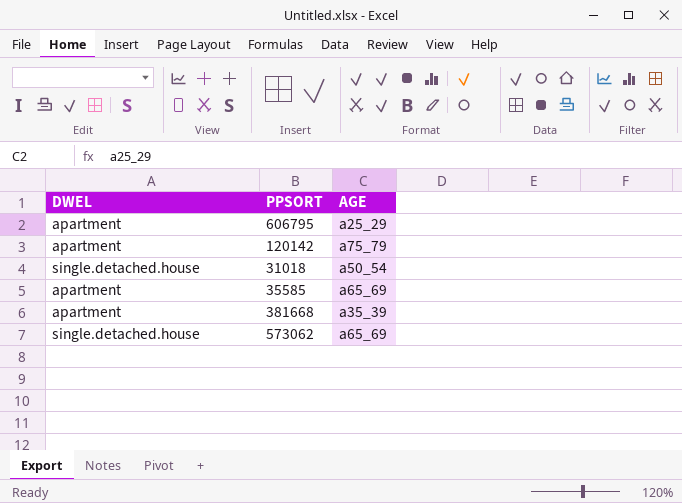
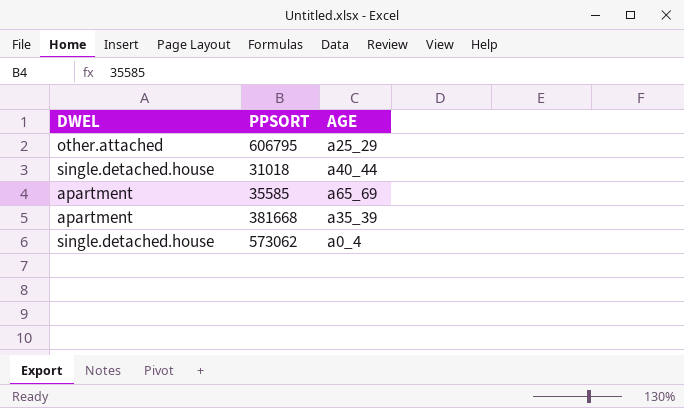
row 120142: apartment | a75_79 -> none
606795 | DWEL: apartment -> other.attached
31018 | AGE: a50_54 -> a40_44
573062 | AGE: a65_69 -> a0_4

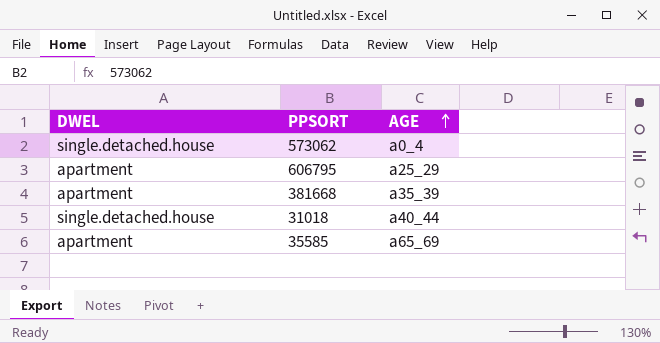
row order: none -> AGE ascending
606795 | DWEL: other.attached -> apartment

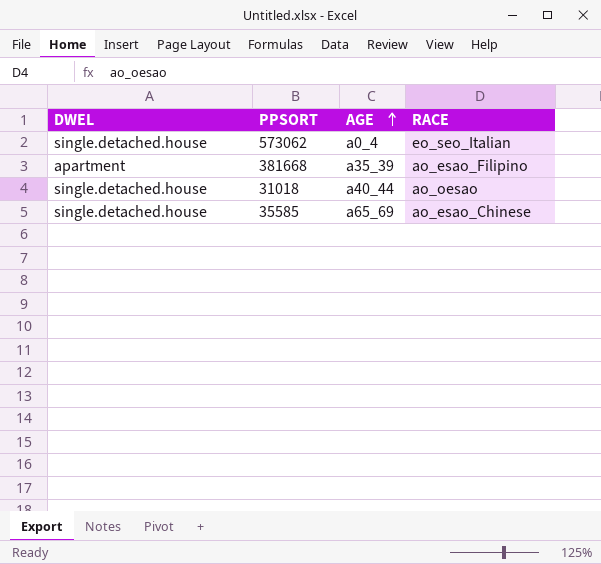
column RACE | position: none -> 4
row 606795: apartment | a25_29 -> none
35585 | DWEL: apartment -> single.detached.house

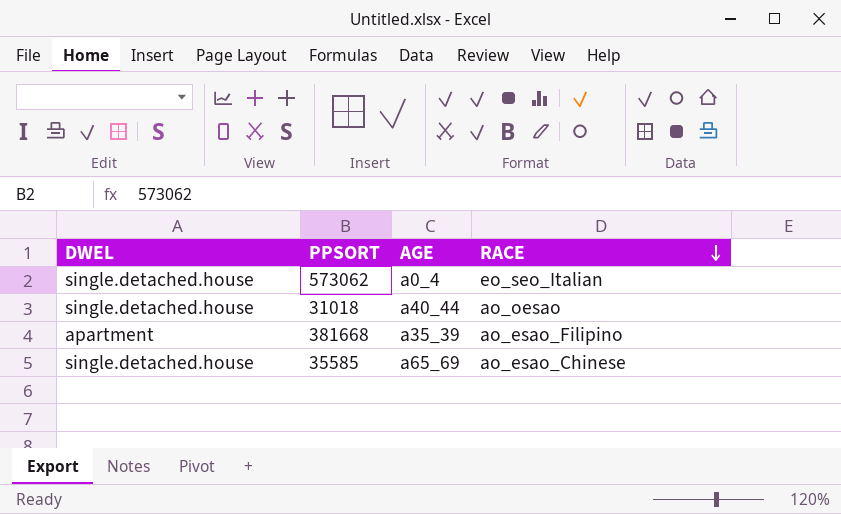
row order: AGE ascending -> RACE descending

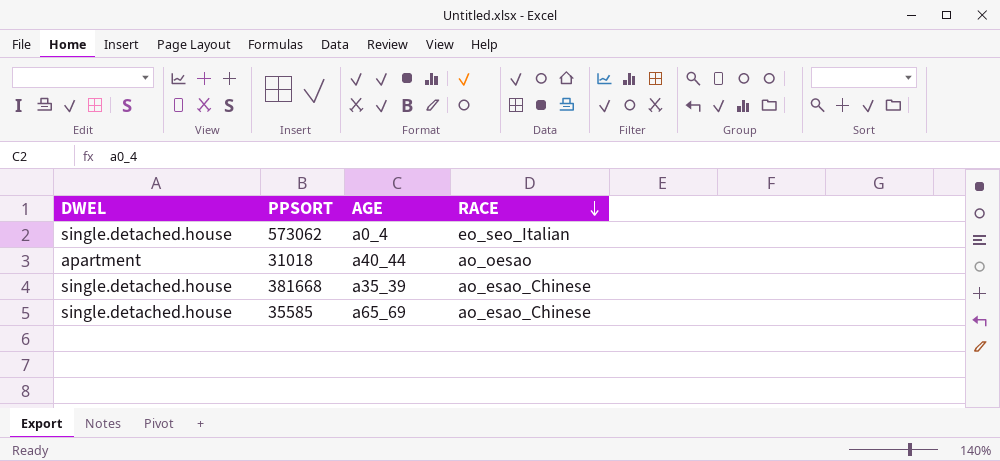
31018 | DWEL: single.detached.house -> apartment
381668 | DWEL: apartment -> single.detached.house
381668 | RACE: ao_esao_Filipino -> ao_esao_Chinese

